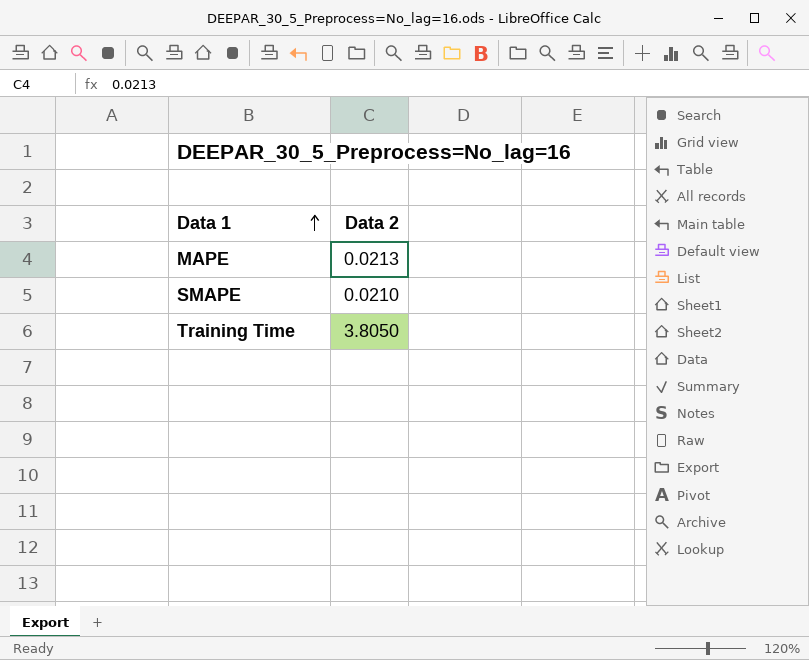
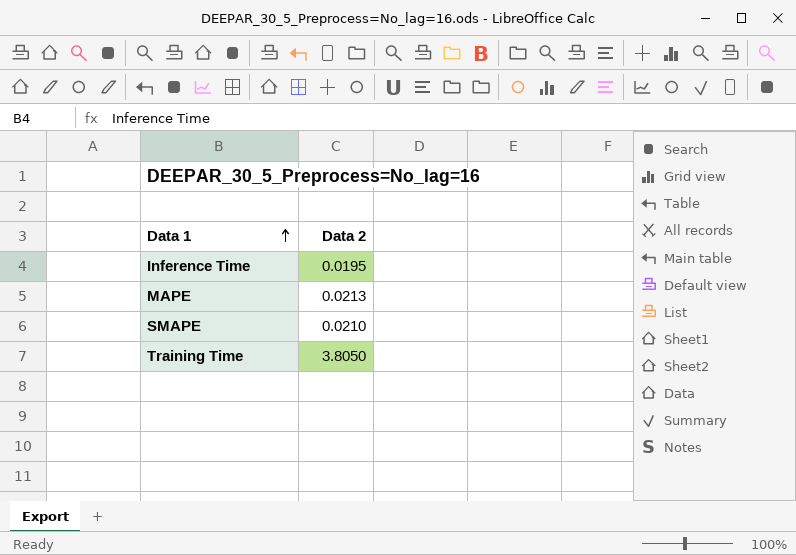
row Inference Time: none -> 0.0195

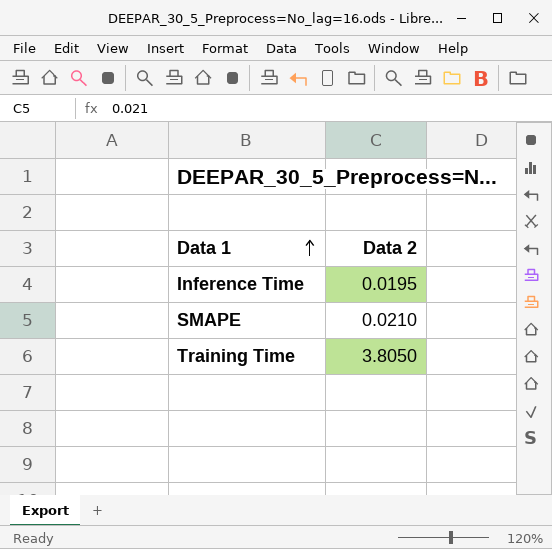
row MAPE: 0.0213 -> none

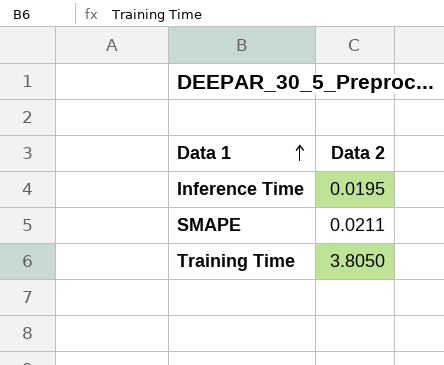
SMAPE | Data 2: 0.0210 -> 0.0211

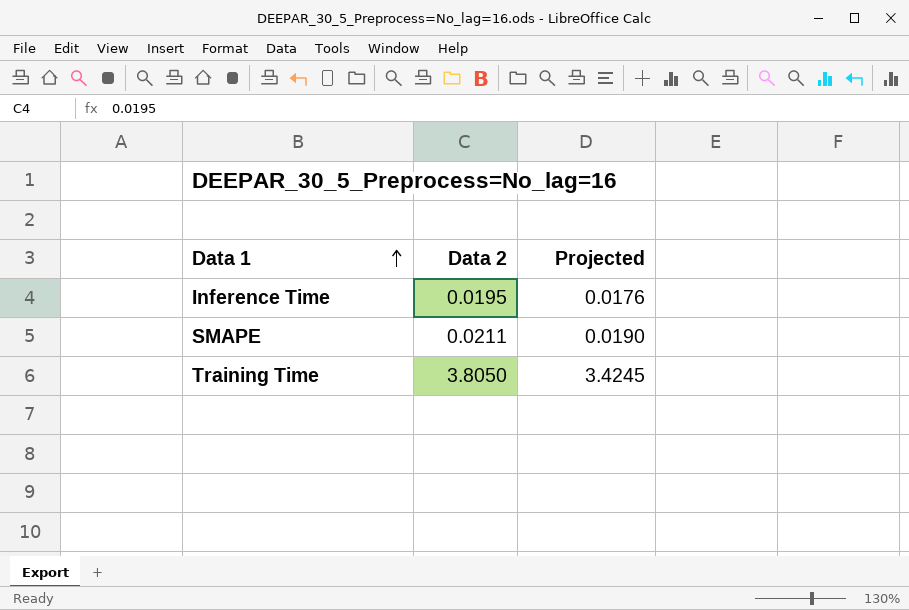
column Projected | formula: none -> [Data 2] * 0.9

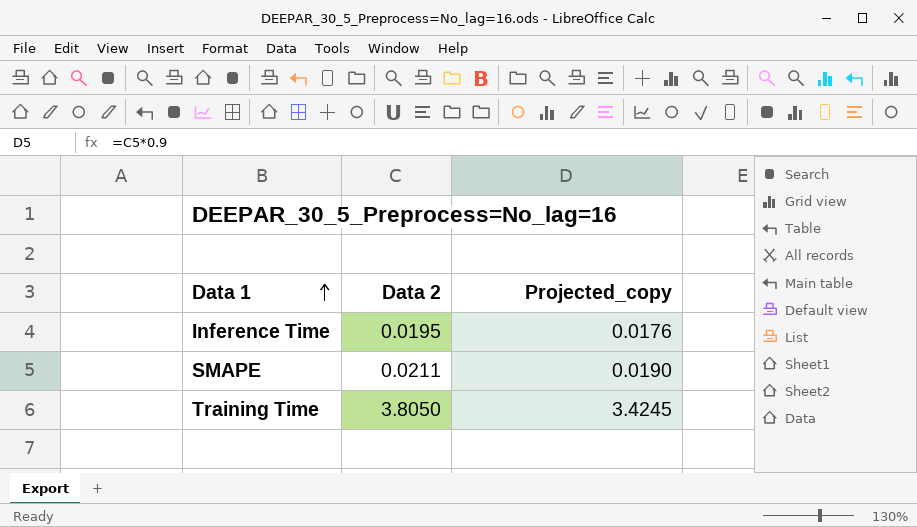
column name: Projected -> Projected_copy

